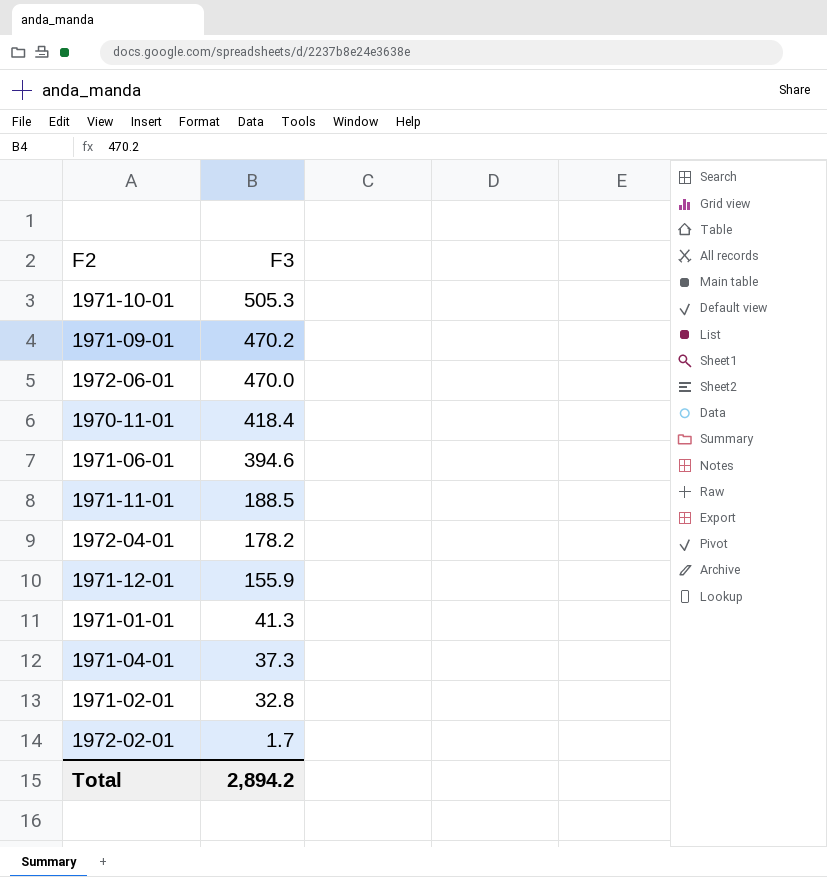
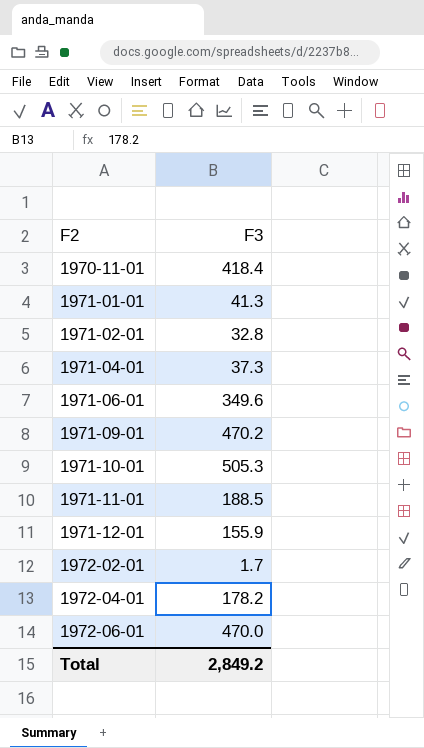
row order: F3 descending -> F2 ascending
1971-06-01 | F3: 394.6 -> 349.6
Total | F3: 2,894.2 -> 2,849.2

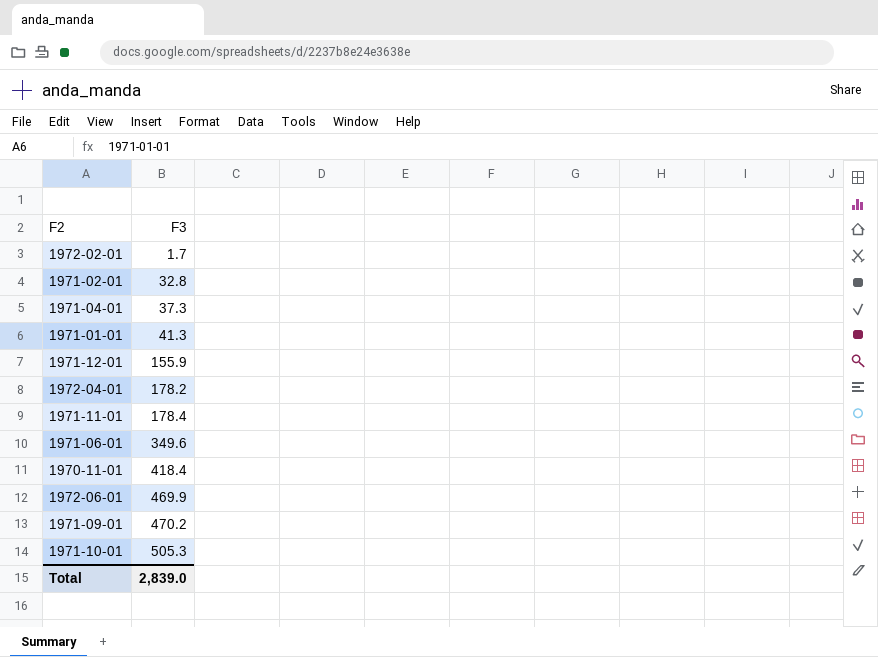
row order: F2 ascending -> F3 ascending
1971-11-01 | F3: 188.5 -> 178.4
1972-06-01 | F3: 470.0 -> 469.9
Total | F3: 2,849.2 -> 2,839.0

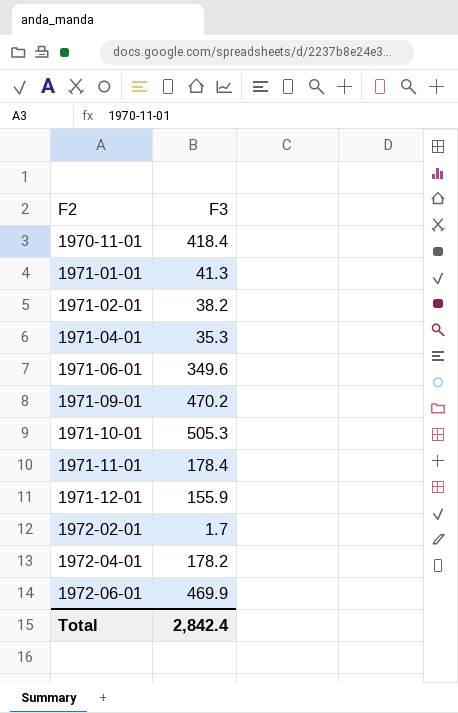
row order: F3 ascending -> F2 ascending
1971-02-01 | F3: 32.8 -> 38.2
1971-04-01 | F3: 37.3 -> 35.3
Total | F3: 2,839.0 -> 2,842.4

